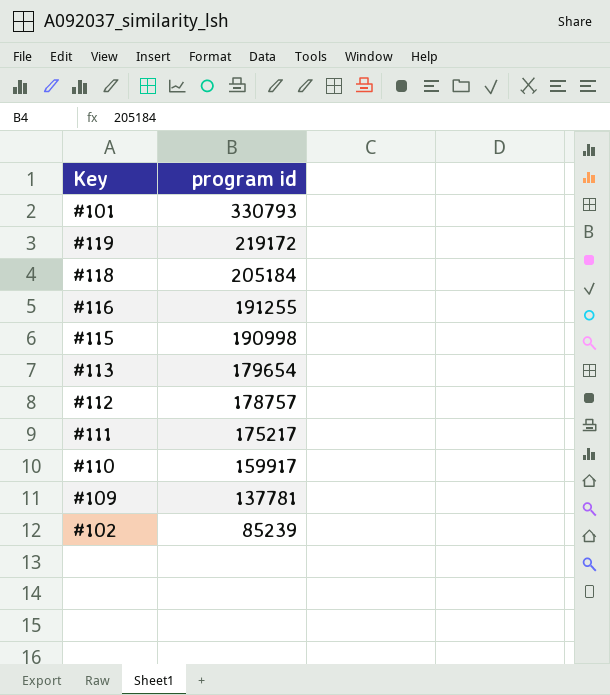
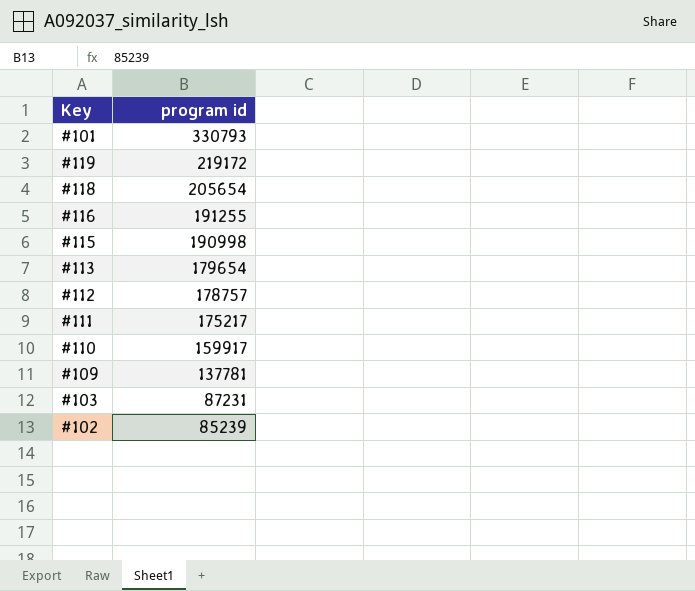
#118 | program id: 205184 -> 205654
row #103: none -> 87231

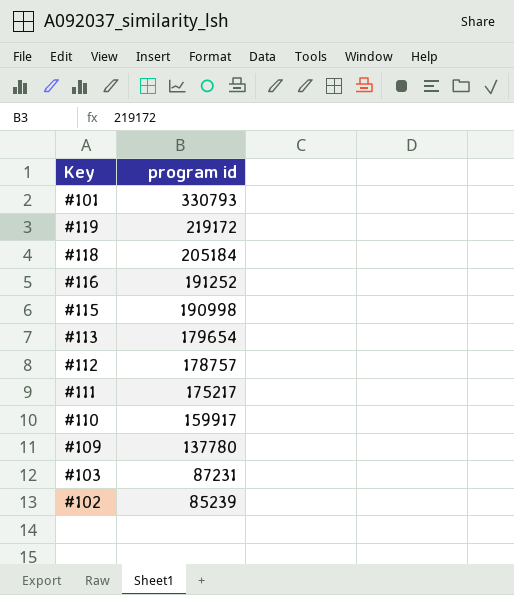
#118 | program id: 205654 -> 205184
#116 | program id: 191255 -> 191252
#109 | program id: 137781 -> 137780

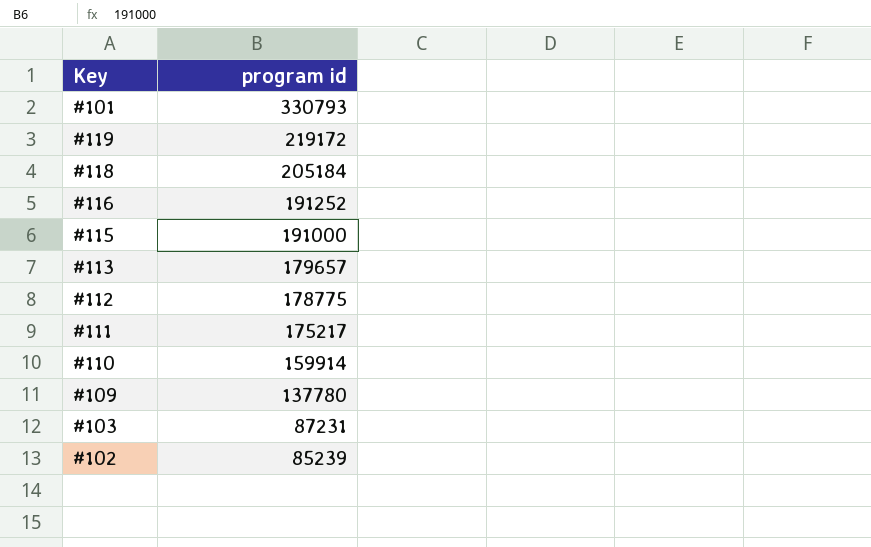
#115 | program id: 190998 -> 191000
#113 | program id: 179654 -> 179657
#112 | program id: 178757 -> 178775
#110 | program id: 159917 -> 159914

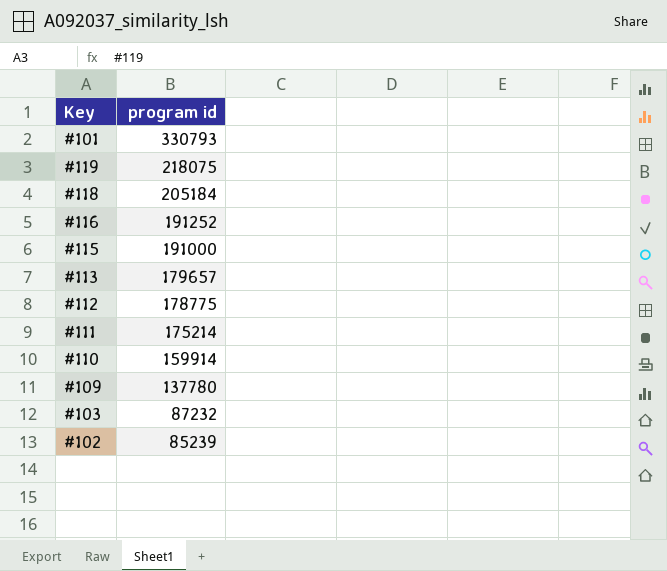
#119 | program id: 219172 -> 218075
#111 | program id: 175217 -> 175214
#103 | program id: 87231 -> 87232

